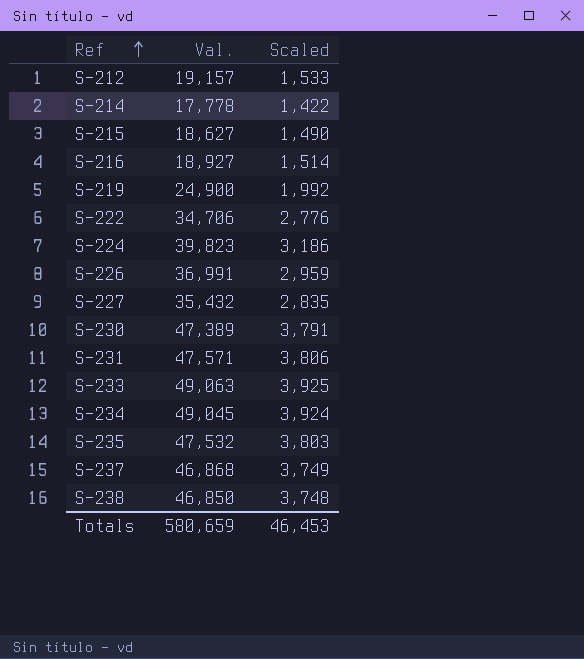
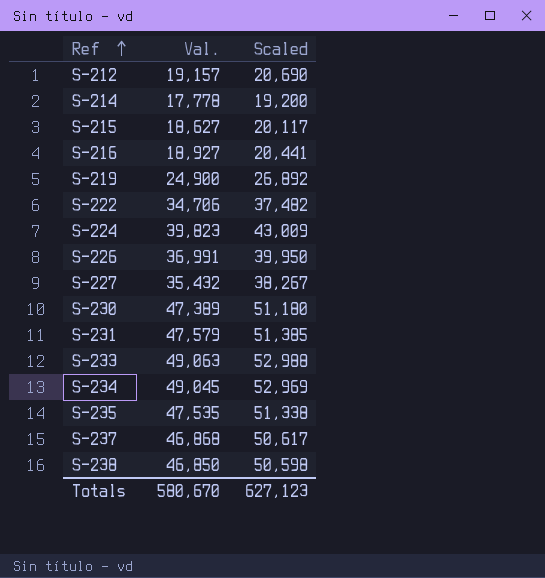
column Scaled | formula: [Val.] * 0.08 -> [Val.] * 1.08
S-231 | Val.: 47,571 -> 47,579
S-235 | Val.: 47,532 -> 47,535
Totals | Val.: 580,659 -> 580,670
Totals | Scaled: 46,453 -> 627,123

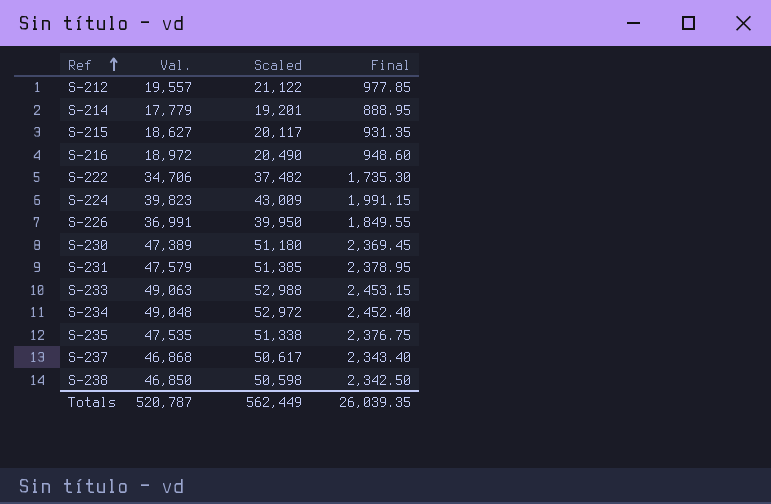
column Final | formula: none -> [Val.] * 0.05
row S-219: 24,900 | 26,892 -> none
row S-227: 35,432 | 38,267 -> none
S-212 | Val.: 19,157 -> 19,557
S-212 | Scaled: 20,690 -> 21,122
S-214 | Val.: 17,778 -> 17,779
S-214 | Scaled: 19,200 -> 19,201
S-216 | Val.: 18,927 -> 18,972
S-216 | Scaled: 20,441 -> 20,490
S-234 | Val.: 49,045 -> 49,048
S-234 | Scaled: 52,969 -> 52,972
Totals | Val.: 580,670 -> 520,787
Totals | Scaled: 627,123 -> 562,449

